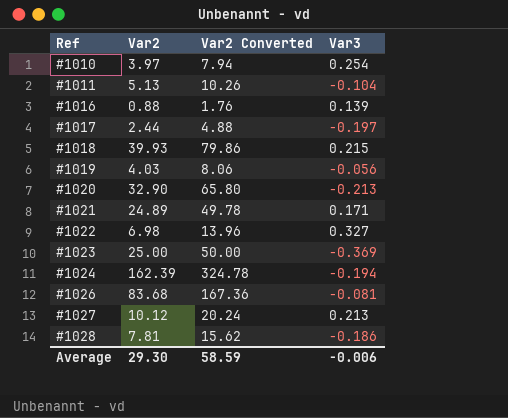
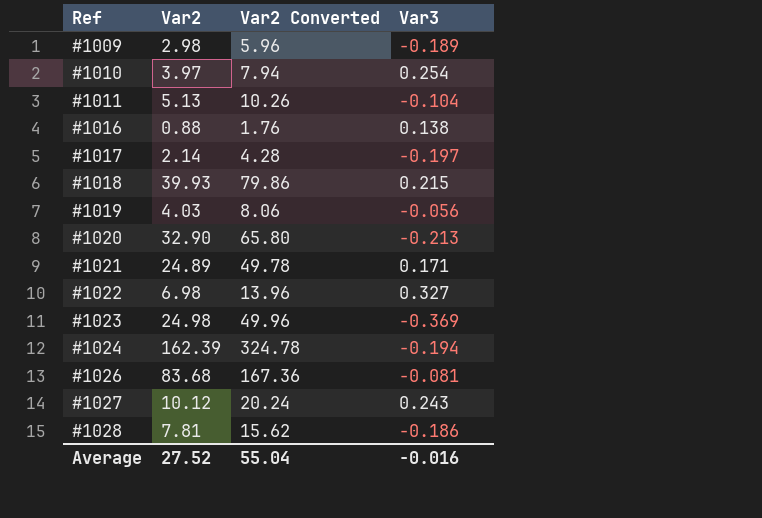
row #1009: none -> 2.98 | 5.96 | -0.189
#1016 | Var3: 0.139 -> 0.138
#1017 | Var2: 2.44 -> 2.14
#1017 | Var2 Converted: 4.88 -> 4.28
#1023 | Var2: 25.00 -> 24.98
#1023 | Var2 Converted: 50.00 -> 49.96
#1027 | Var3: 0.213 -> 0.243
Average | Var2: 29.30 -> 27.52
Average | Var2 Converted: 58.59 -> 55.04
Average | Var3: -0.006 -> -0.016

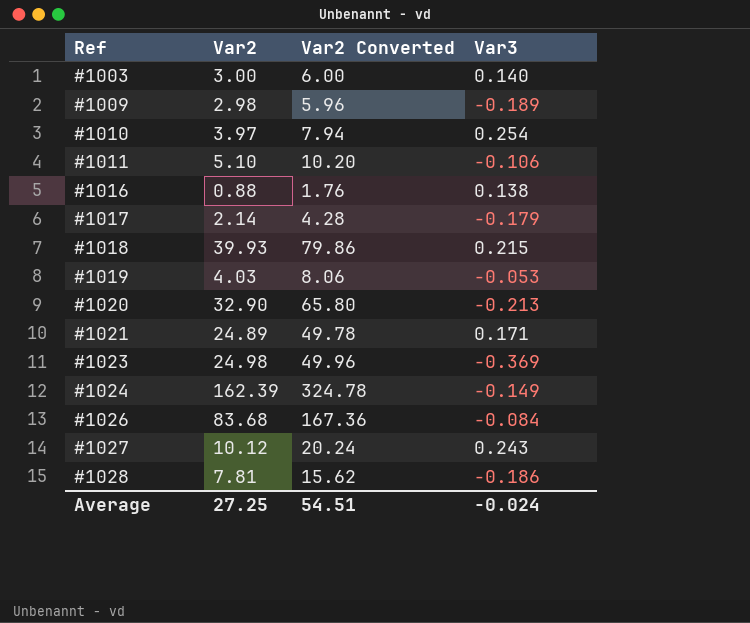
row #1022: 6.98 | 13.96 | 0.327 -> none
row #1003: none -> 3.00 | 6.00 | 0.140
#1011 | Var2: 5.13 -> 5.10
#1011 | Var2 Converted: 10.26 -> 10.20
#1011 | Var3: -0.104 -> -0.106
#1017 | Var3: -0.197 -> -0.179
#1019 | Var3: -0.056 -> -0.053
#1024 | Var3: -0.194 -> -0.149
#1026 | Var3: -0.081 -> -0.084
Average | Var2: 27.52 -> 27.25
Average | Var2 Converted: 55.04 -> 54.51
Average | Var3: -0.016 -> -0.024

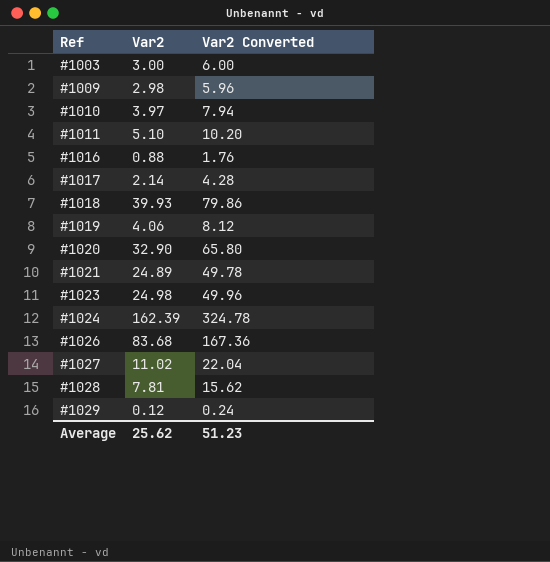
column Var3 | position: 4 -> none
#1019 | Var2: 4.03 -> 4.06
#1019 | Var2 Converted: 8.06 -> 8.12
#1027 | Var2: 10.12 -> 11.02
#1027 | Var2 Converted: 20.24 -> 22.04
row #1029: none -> 0.12 | 0.24
Average | Var2: 27.25 -> 25.62
Average | Var2 Converted: 54.51 -> 51.23

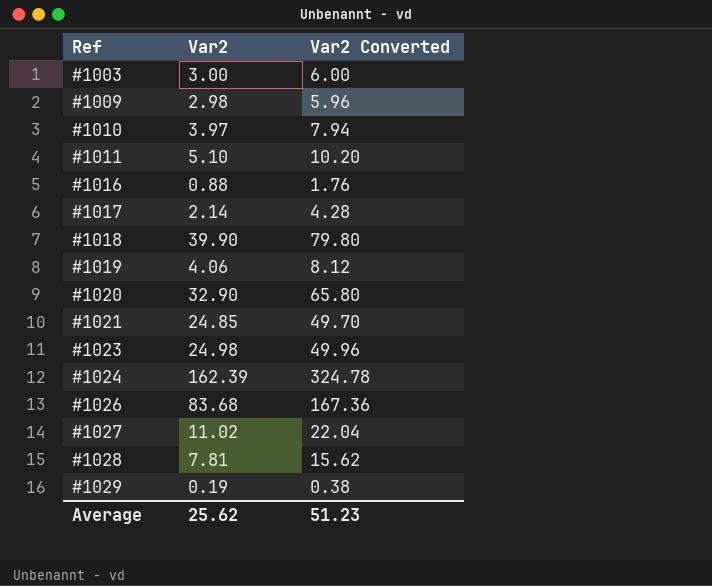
#1018 | Var2: 39.93 -> 39.90
#1018 | Var2 Converted: 79.86 -> 79.80
#1021 | Var2: 24.89 -> 24.85
#1021 | Var2 Converted: 49.78 -> 49.70
#1029 | Var2: 0.12 -> 0.19
#1029 | Var2 Converted: 0.24 -> 0.38

